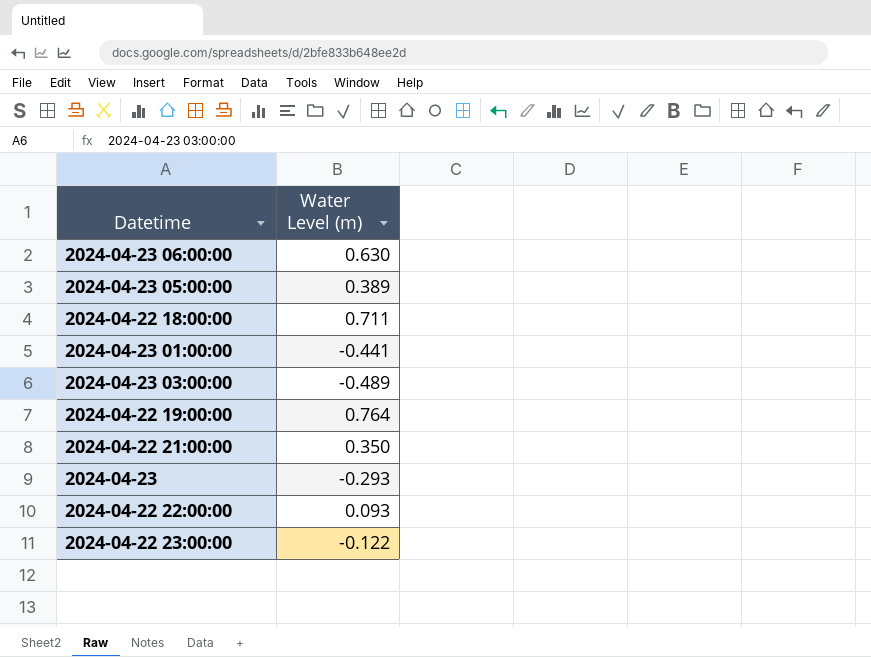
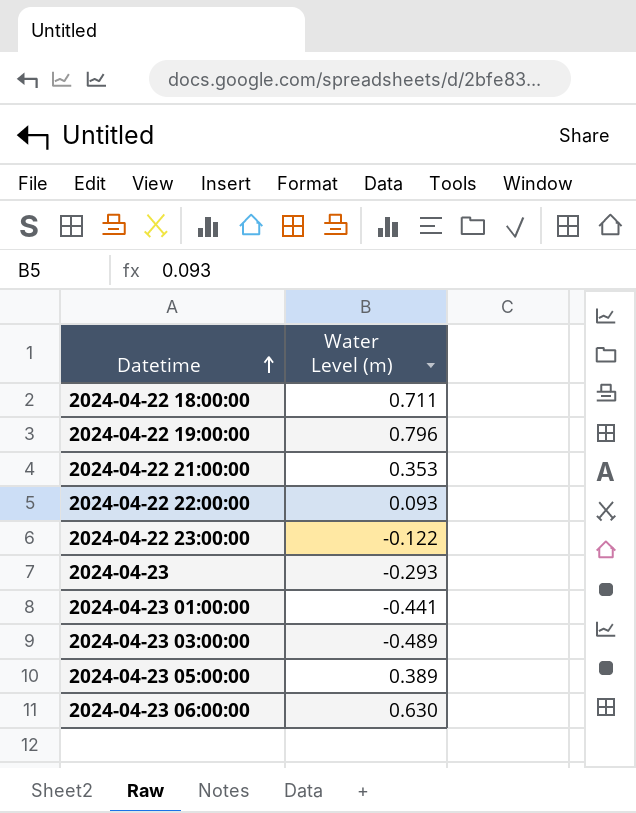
row order: none -> Datetime ascending
2024-04-22 19:00:00 | Water Level (m): 0.764 -> 0.796
2024-04-22 21:00:00 | Water Level (m): 0.350 -> 0.353

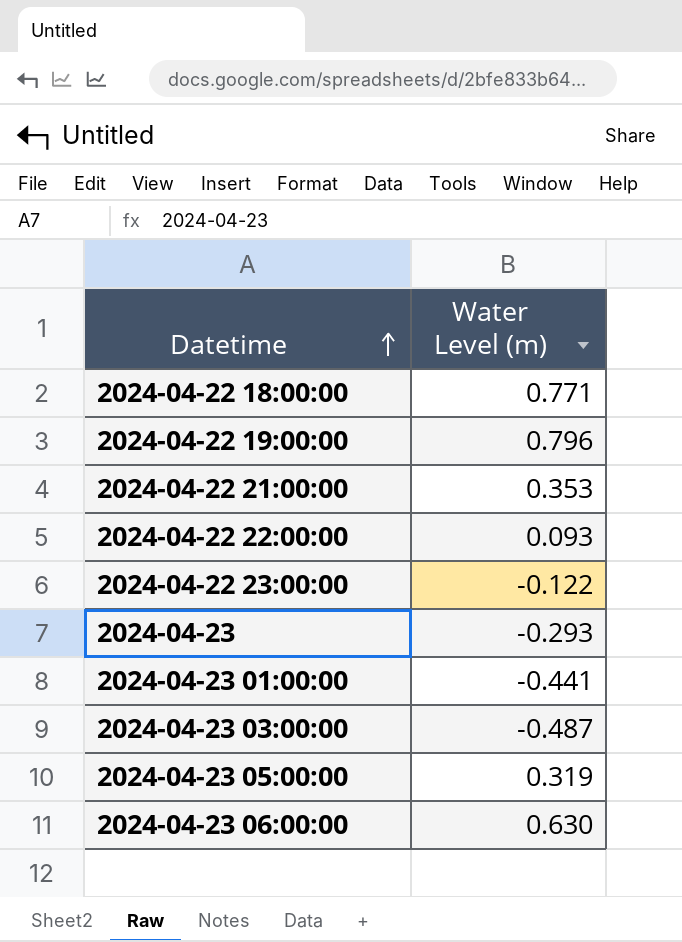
2024-04-22 18:00:00 | Water Level (m): 0.711 -> 0.771
2024-04-23 03:00:00 | Water Level (m): -0.489 -> -0.487
2024-04-23 05:00:00 | Water Level (m): 0.389 -> 0.319

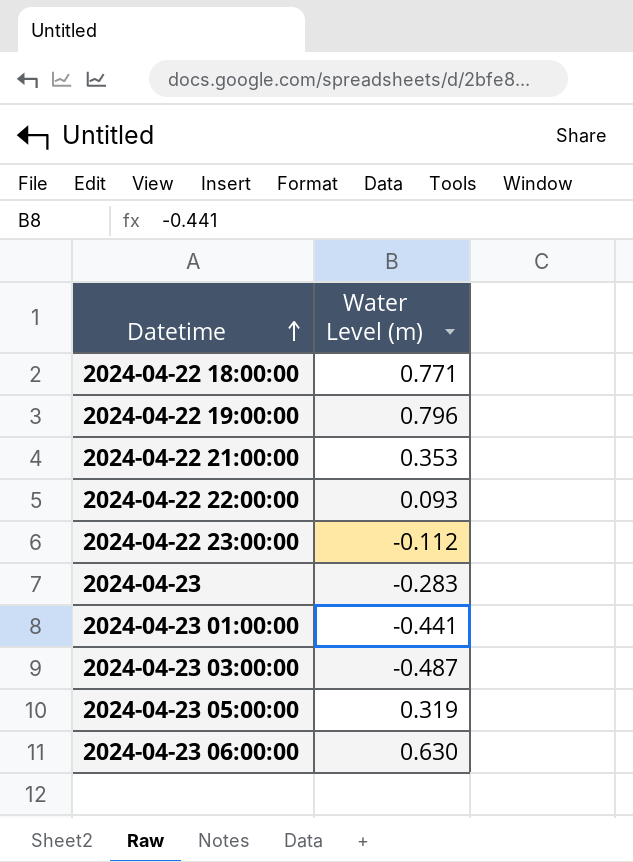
2024-04-22 23:00:00 | Water Level (m): -0.122 -> -0.112
2024-04-23 | Water Level (m): -0.293 -> -0.283

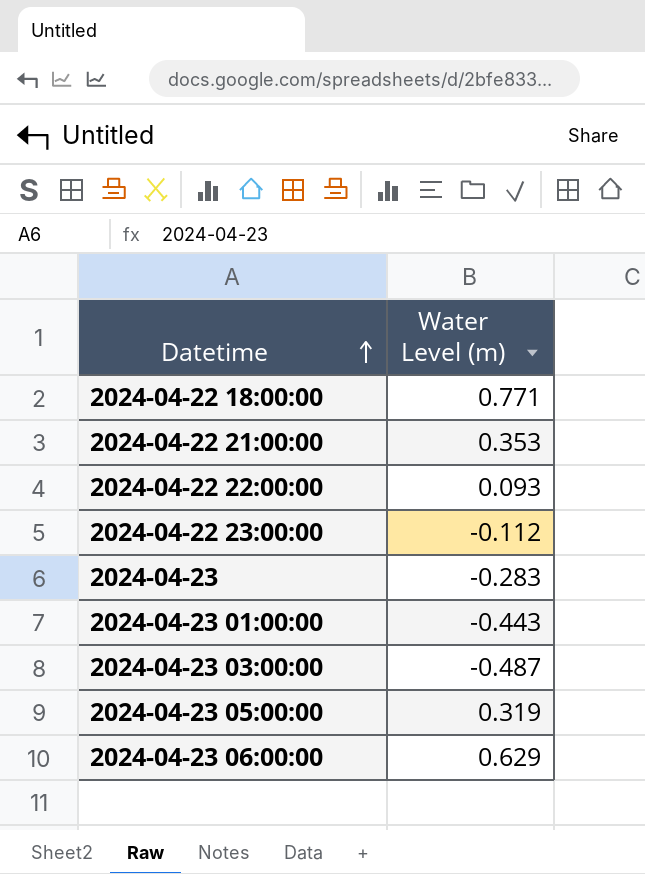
row 2024-04-22 19:00:00: 0.796 -> none
2024-04-23 01:00:00 | Water Level (m): -0.441 -> -0.443
2024-04-23 06:00:00 | Water Level (m): 0.630 -> 0.629

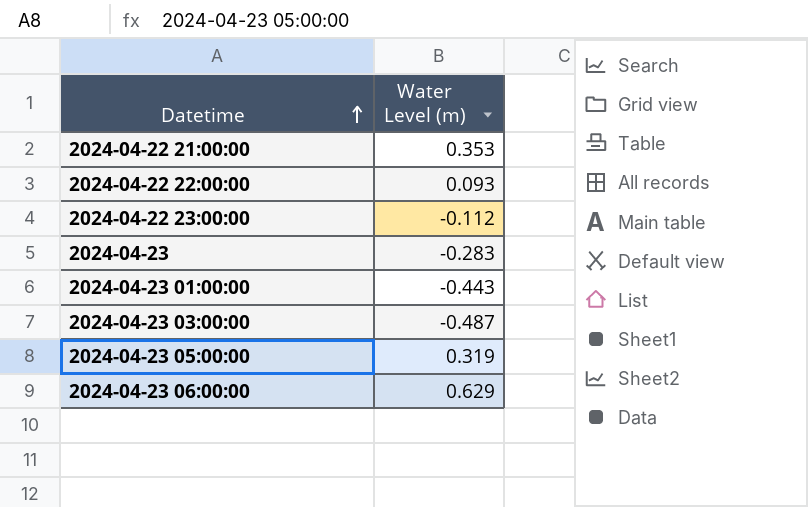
row 2024-04-22 18:00:00: 0.771 -> none

